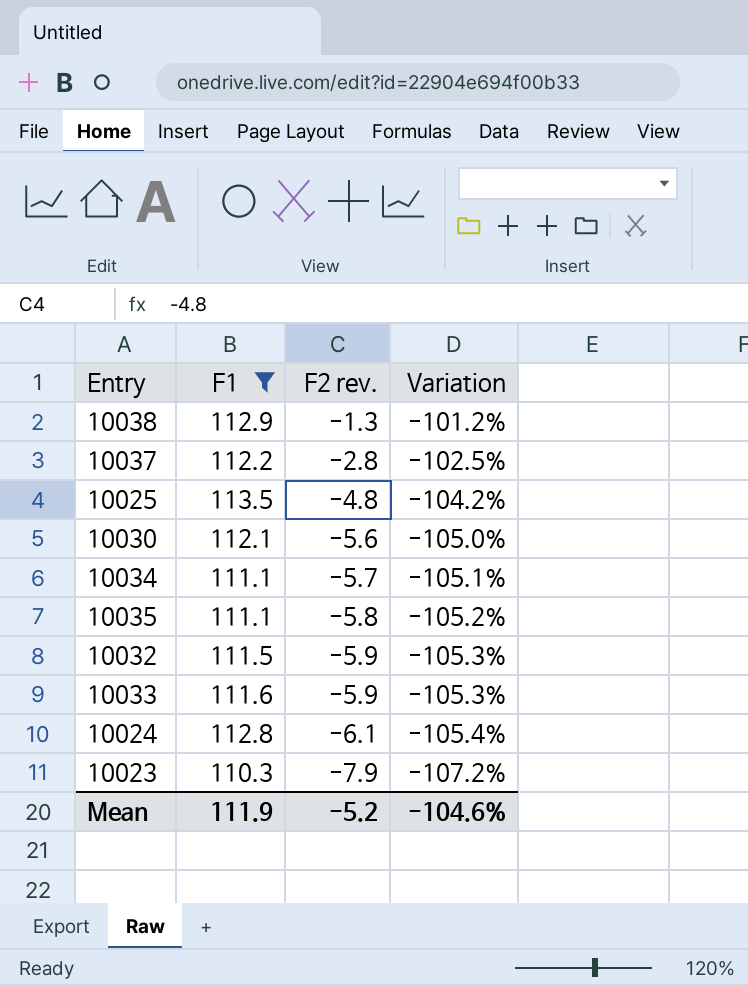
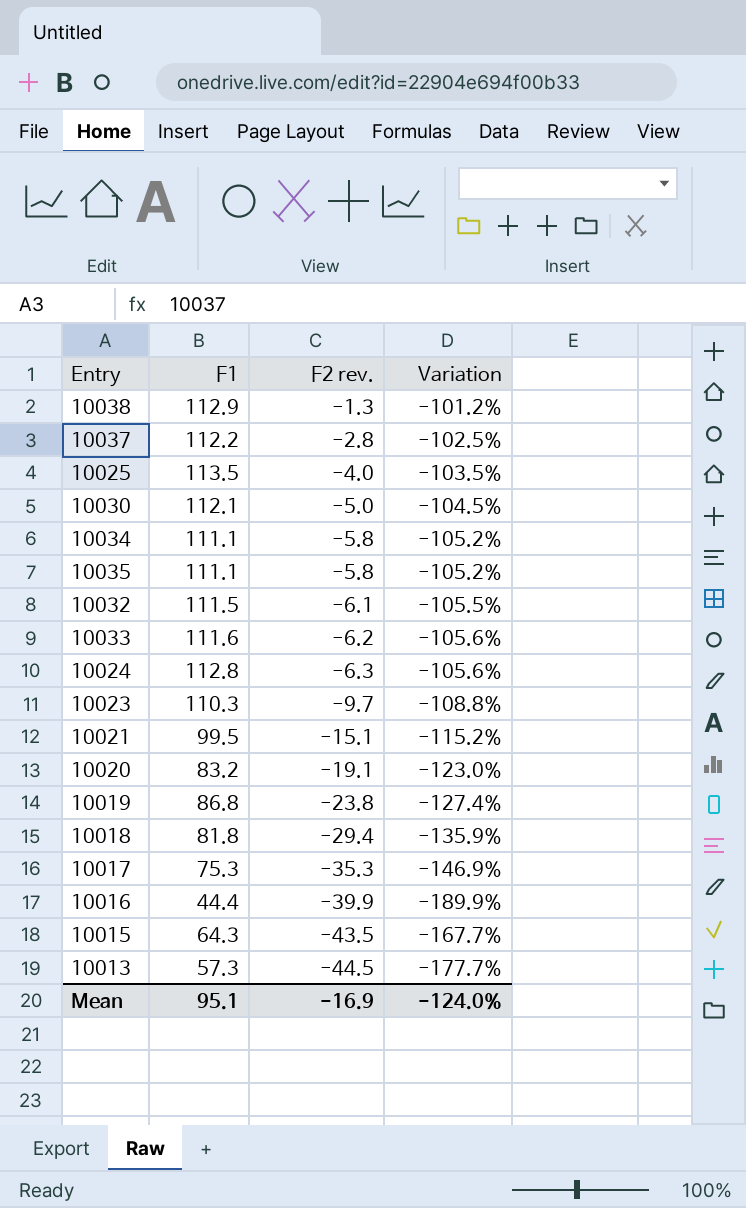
filter: F1 >= 110.3 -> none
10025 | F2 rev.: -4.8 -> -4.0
10025 | Variation: -104.2% -> -103.5%
10030 | F2 rev.: -5.6 -> -5.0
10030 | Variation: -105.0% -> -104.5%
10034 | F2 rev.: -5.7 -> -5.8
10034 | Variation: -105.1% -> -105.2%
10032 | F2 rev.: -5.9 -> -6.1
10032 | Variation: -105.3% -> -105.5%
10033 | F2 rev.: -5.9 -> -6.2
10033 | Variation: -105.3% -> -105.6%
10024 | F2 rev.: -6.1 -> -6.3
10024 | Variation: -105.4% -> -105.6%
10023 | F2 rev.: -7.9 -> -9.7
10023 | Variation: -107.2% -> -108.8%
Mean | F1: 111.9 -> 95.1
Mean | F2 rev.: -5.2 -> -16.9
Mean | Variation: -104.6% -> -124.0%

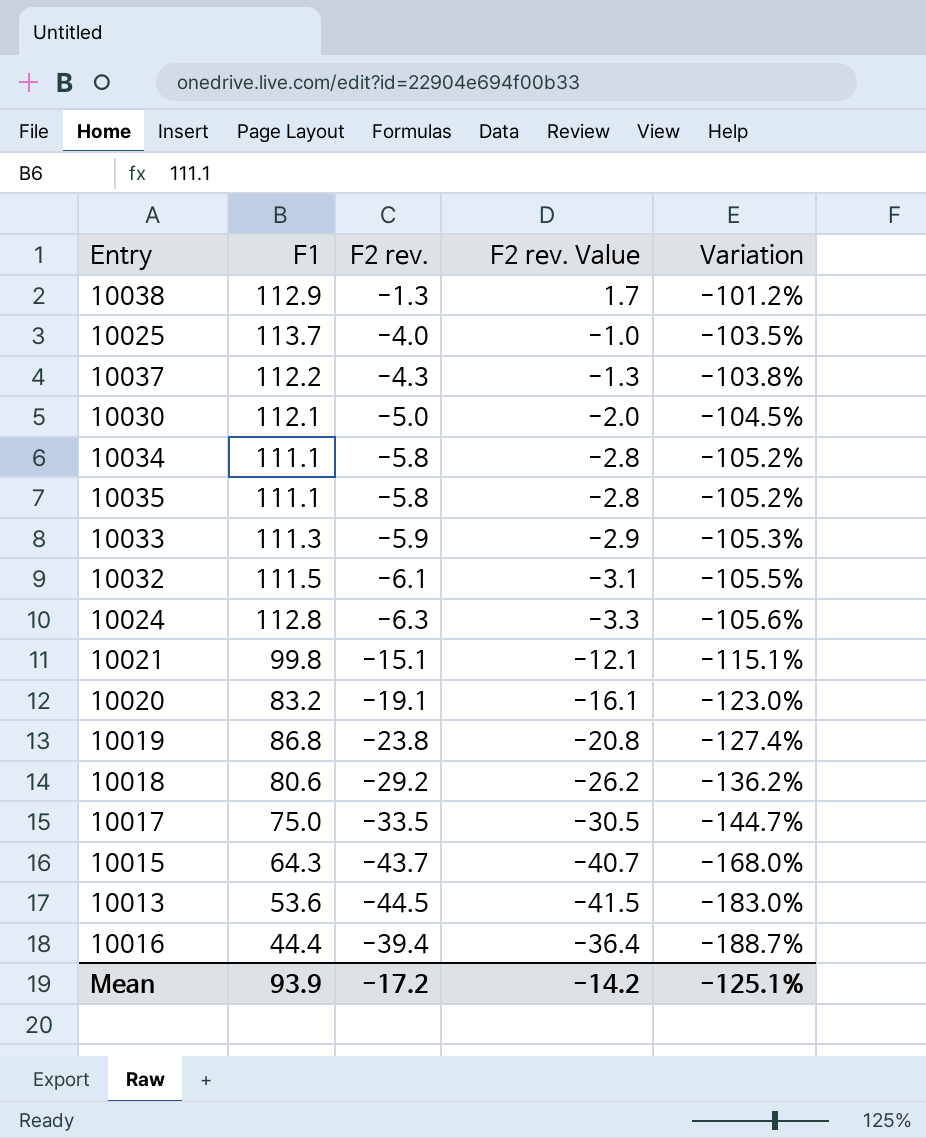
row order: F2 rev. descending -> Variation descending
column F2 rev. Value | formula: none -> [F2 rev.] + 3
row 10023: 110.3 | -9.7 | -108.8% -> none
10025 | F1: 113.5 -> 113.7
10037 | F2 rev.: -2.8 -> -4.3
10037 | Variation: -102.5% -> -103.8%
10033 | F1: 111.6 -> 111.3
10033 | F2 rev.: -6.2 -> -5.9
10033 | Variation: -105.6% -> -105.3%
10021 | F1: 99.5 -> 99.8
10021 | Variation: -115.2% -> -115.1%
10018 | F1: 81.8 -> 80.6
10018 | F2 rev.: -29.4 -> -29.2
10018 | Variation: -135.9% -> -136.2%
10017 | F1: 75.3 -> 75.0
10017 | F2 rev.: -35.3 -> -33.5
10017 | Variation: -146.9% -> -144.7%
10015 | F2 rev.: -43.5 -> -43.7
10015 | Variation: -167.7% -> -168.0%
10013 | F1: 57.3 -> 53.6
10013 | Variation: -177.7% -> -183.0%
10016 | F2 rev.: -39.9 -> -39.4
10016 | Variation: -189.9% -> -188.7%
Mean | F1: 95.1 -> 93.9
Mean | F2 rev.: -16.9 -> -17.2
Mean | Variation: -124.0% -> -125.1%

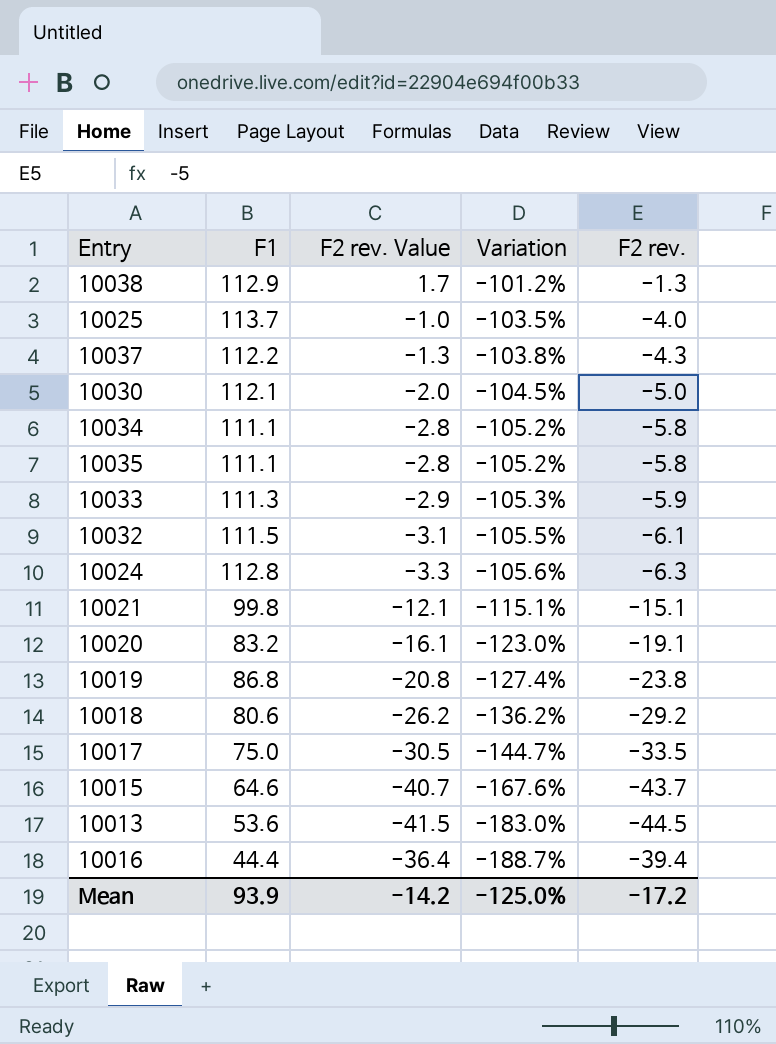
column F2 rev. | position: 3 -> 5
10015 | F1: 64.3 -> 64.6
10015 | Variation: -168.0% -> -167.6%
Mean | Variation: -125.1% -> -125.0%

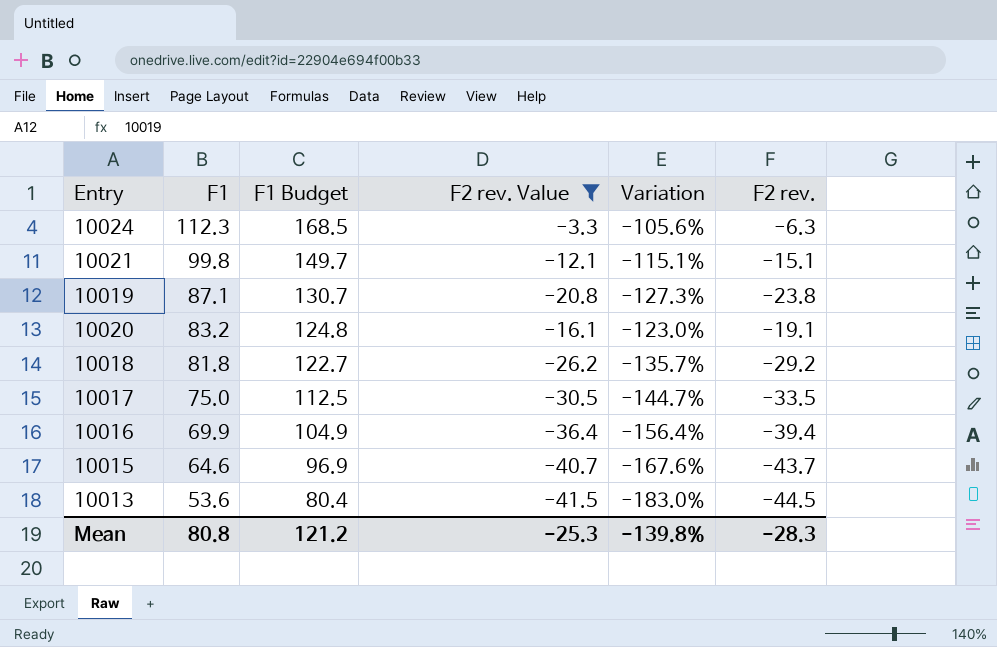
filter: none -> F2 rev. Value <= -3.3
row order: Variation descending -> F1 descending
column F1 Budget | formula: none -> [F1] * 1.5
10024 | F1: 112.8 -> 112.3
10019 | F1: 86.8 -> 87.1
10019 | Variation: -127.4% -> -127.3%
10018 | F1: 80.6 -> 81.8
10018 | Variation: -136.2% -> -135.7%
10016 | F1: 44.4 -> 69.9
10016 | Variation: -188.7% -> -156.4%
Mean | F1: 93.9 -> 80.8
Mean | F2 rev. Value: -14.2 -> -25.3
Mean | Variation: -125.0% -> -139.8%
Mean | F2 rev.: -17.2 -> -28.3

